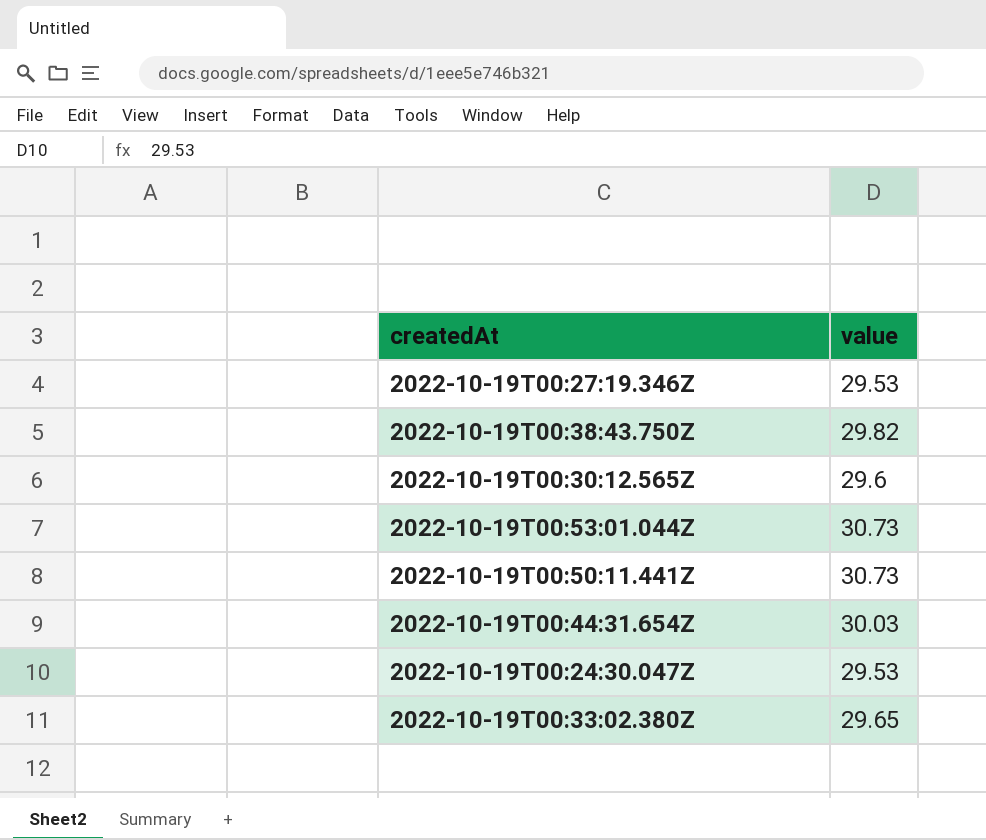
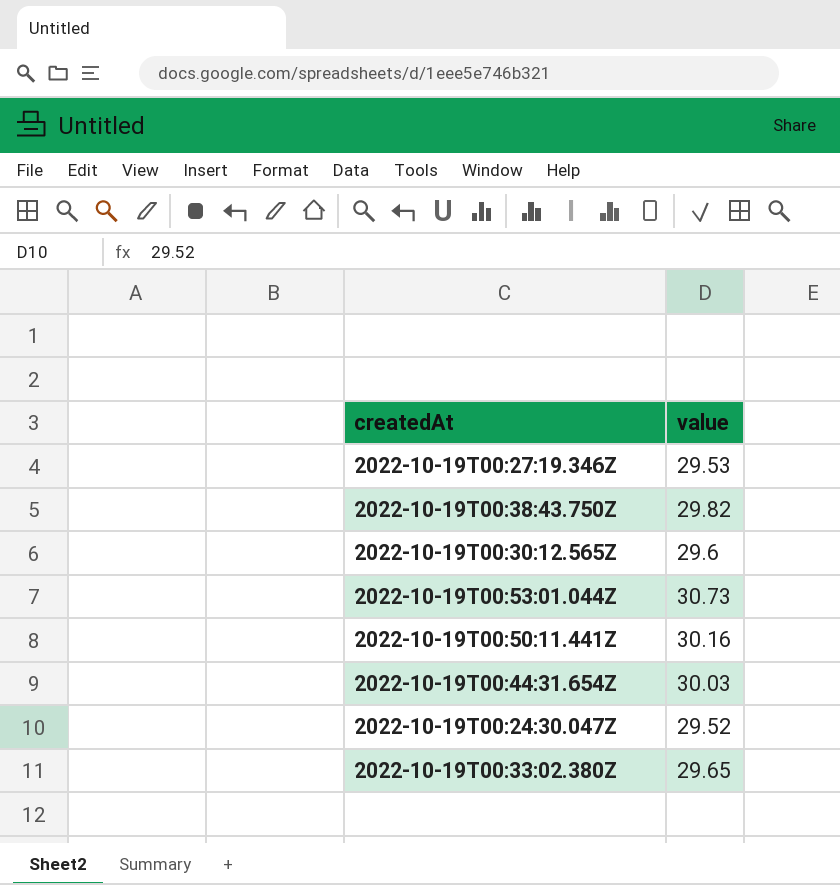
2022-10-19T00:50:11.441Z | value: 30.73 -> 30.16
2022-10-19T00:24:30.047Z | value: 29.53 -> 29.52

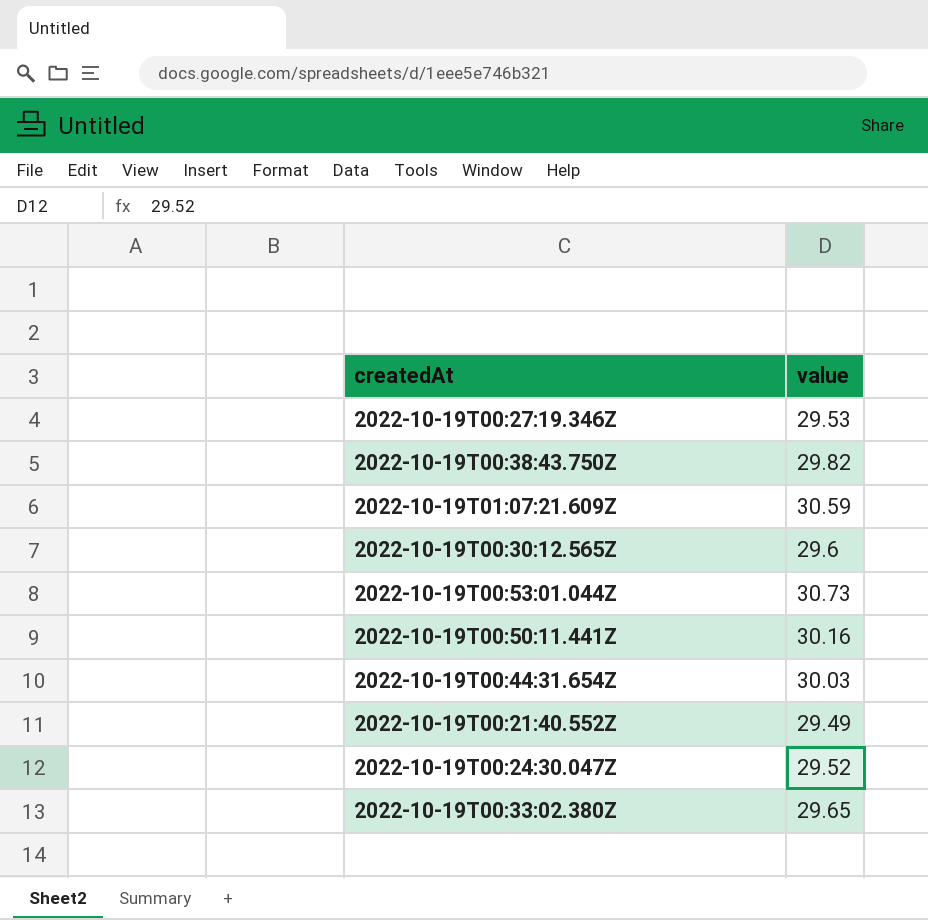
row 2022-10-19T01:07:21.609Z: none -> 30.59
row 2022-10-19T00:21:40.552Z: none -> 29.49

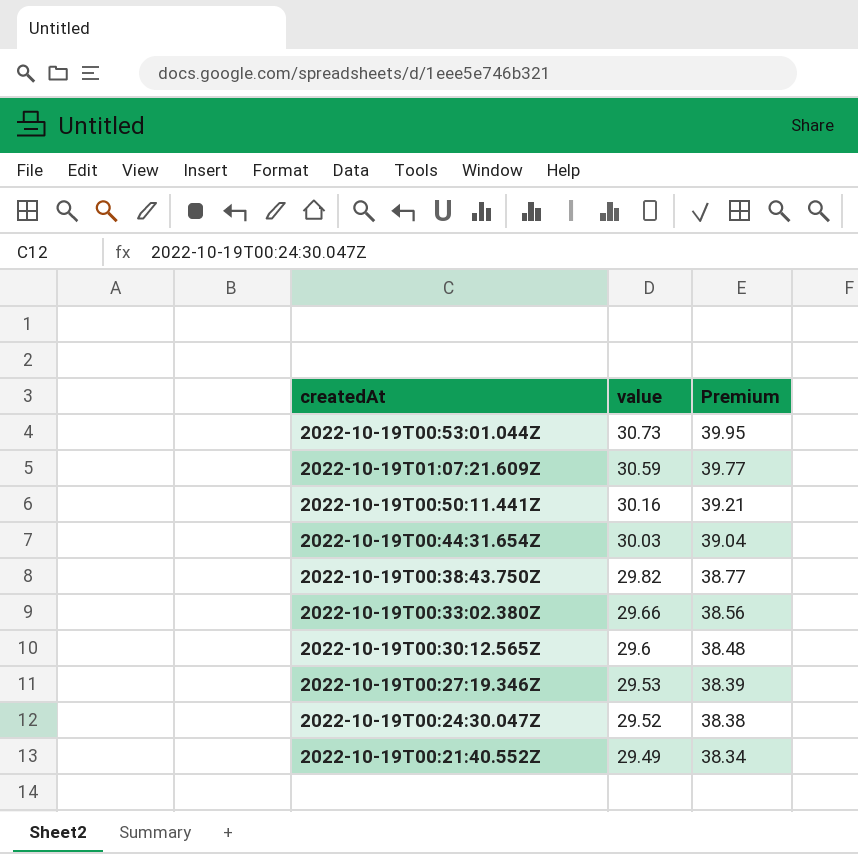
row order: none -> value descending
column Premium | formula: none -> [value] * 1.3
2022-10-19T00:33:02.380Z | value: 29.65 -> 29.66

